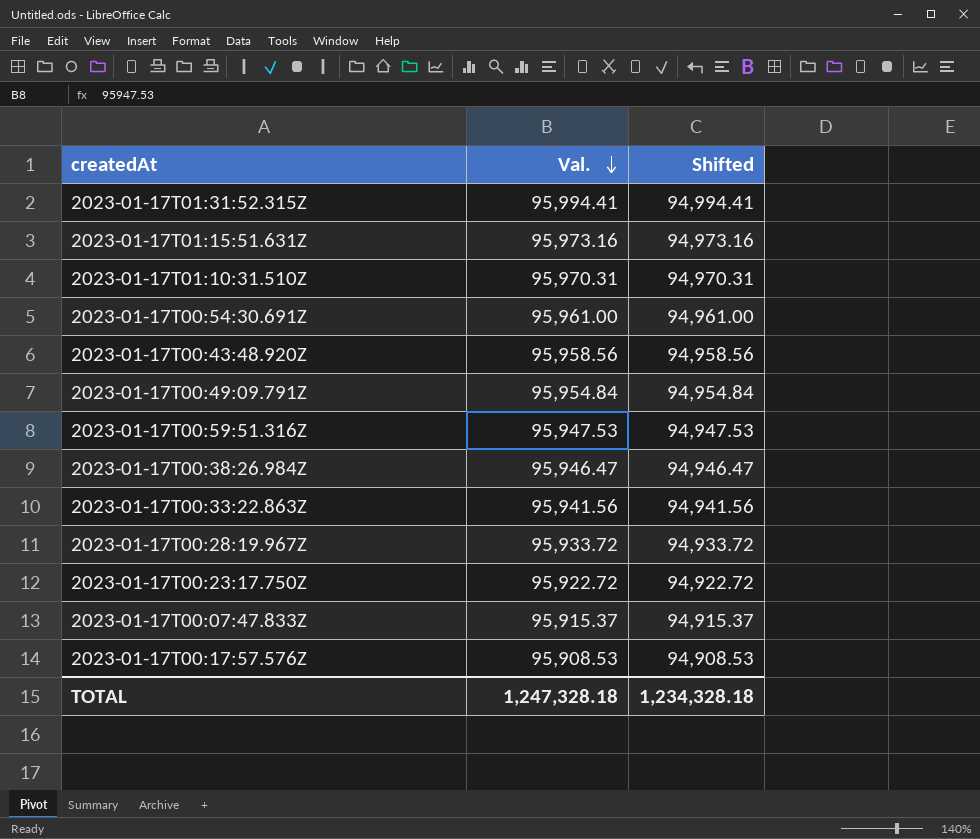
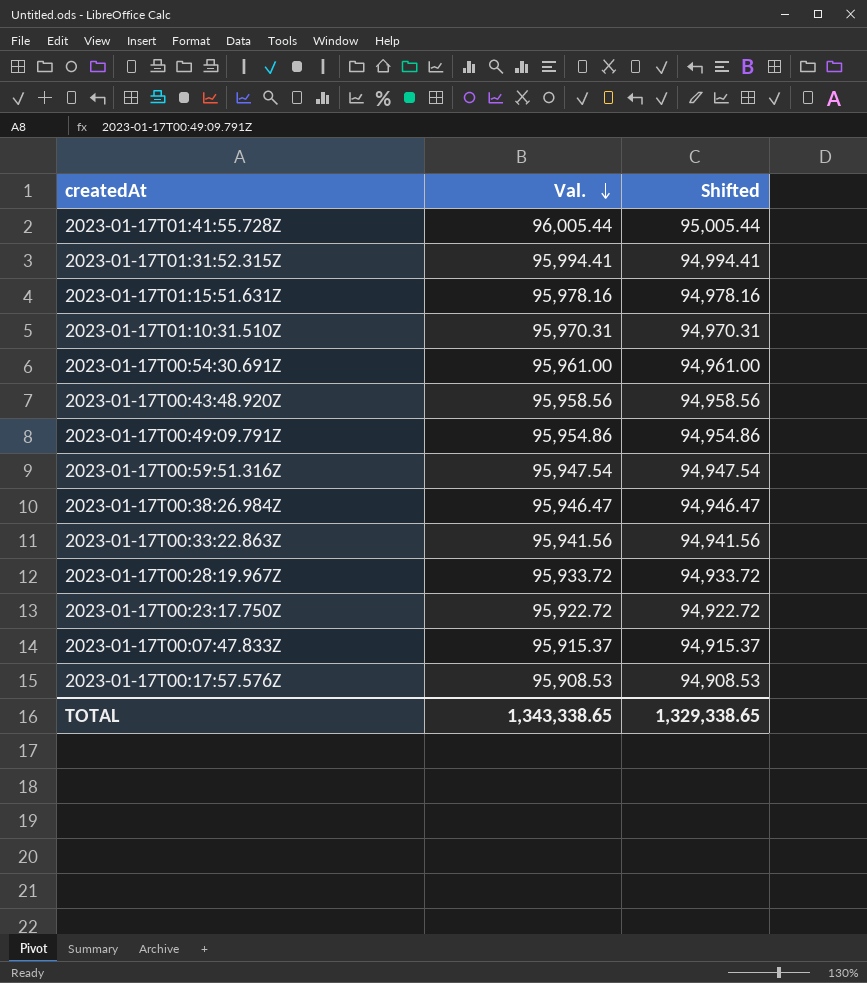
row 2023-01-17T01:41:55.728Z: none -> 96,005.44 | 95,005.44
2023-01-17T01:15:51.631Z | Val.: 95,973.16 -> 95,978.16
2023-01-17T01:15:51.631Z | Shifted: 94,973.16 -> 94,978.16
2023-01-17T00:49:09.791Z | Val.: 95,954.84 -> 95,954.86
2023-01-17T00:49:09.791Z | Shifted: 94,954.84 -> 94,954.86
2023-01-17T00:59:51.316Z | Val.: 95,947.53 -> 95,947.54
2023-01-17T00:59:51.316Z | Shifted: 94,947.53 -> 94,947.54
TOTAL | Val.: 1,247,328.18 -> 1,343,338.65
TOTAL | Shifted: 1,234,328.18 -> 1,329,338.65

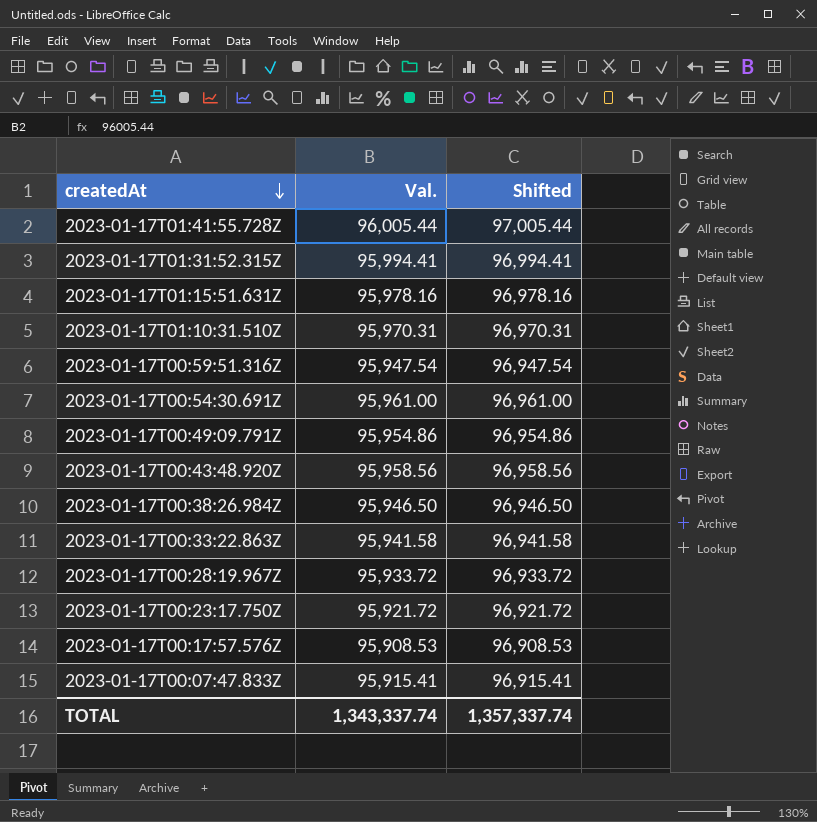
row order: Val. descending -> createdAt descending
column Shifted | formula: [Val.] - 1000 -> [Val.] + 1000
2023-01-17T00:38:26.984Z | Val.: 95,946.47 -> 95,946.50
2023-01-17T00:33:22.863Z | Val.: 95,941.56 -> 95,941.58
2023-01-17T00:23:17.750Z | Val.: 95,922.72 -> 95,921.72
2023-01-17T00:07:47.833Z | Val.: 95,915.37 -> 95,915.41
TOTAL | Val.: 1,343,338.65 -> 1,343,337.74
TOTAL | Shifted: 1,329,338.65 -> 1,357,337.74

